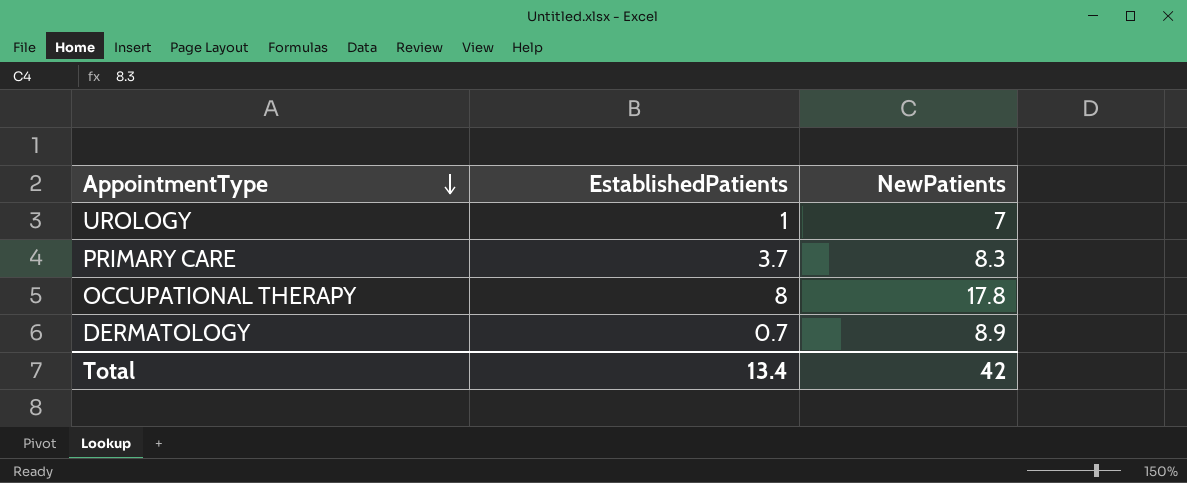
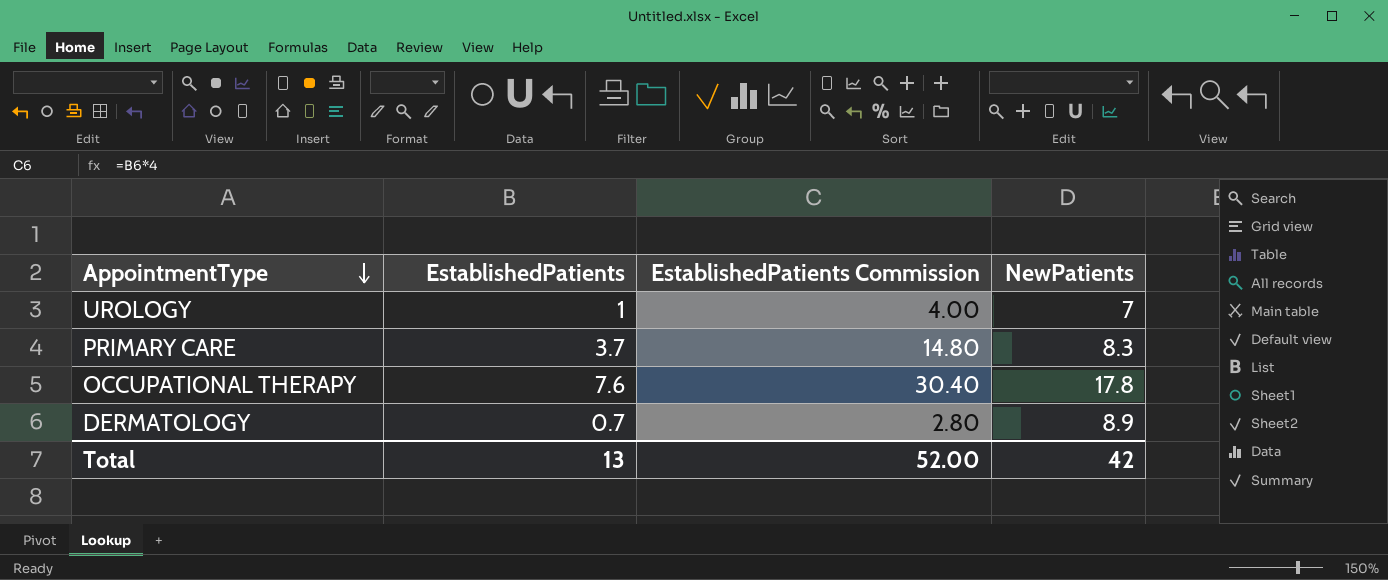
column EstablishedPatients Commission | formula: none -> [EstablishedPatients] * 4
OCCUPATIONAL THERAPY | EstablishedPatients: 8 -> 7.6
Total | EstablishedPatients: 13.4 -> 13

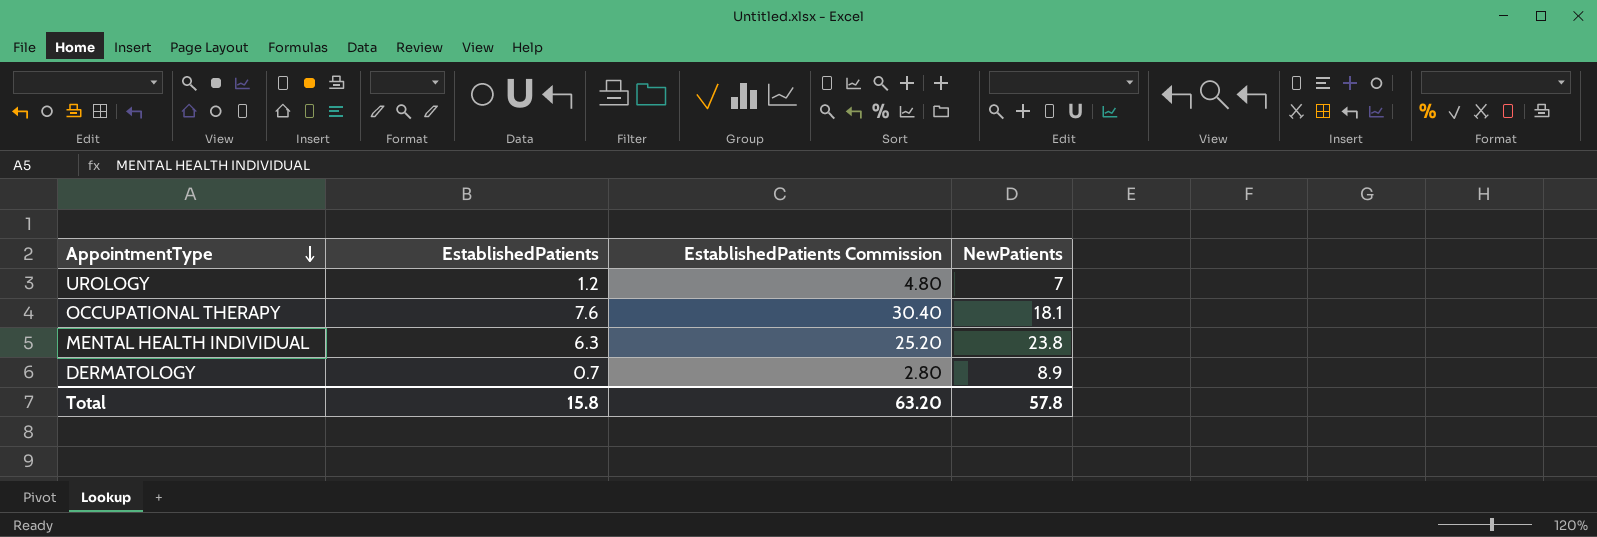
row PRIMARY CARE: 3.7 | 14.80 | 8.3 -> none
UROLOGY | EstablishedPatients: 1 -> 1.2
UROLOGY | EstablishedPatients Commission: 4.00 -> 4.80
OCCUPATIONAL THERAPY | NewPatients: 17.8 -> 18.1
row MENTAL HEALTH INDIVIDUAL: none -> 6.3 | 25.20 | 23.8
Total | EstablishedPatients: 13 -> 15.8
Total | EstablishedPatients Commission: 52.00 -> 63.20
Total | NewPatients: 42 -> 57.8

